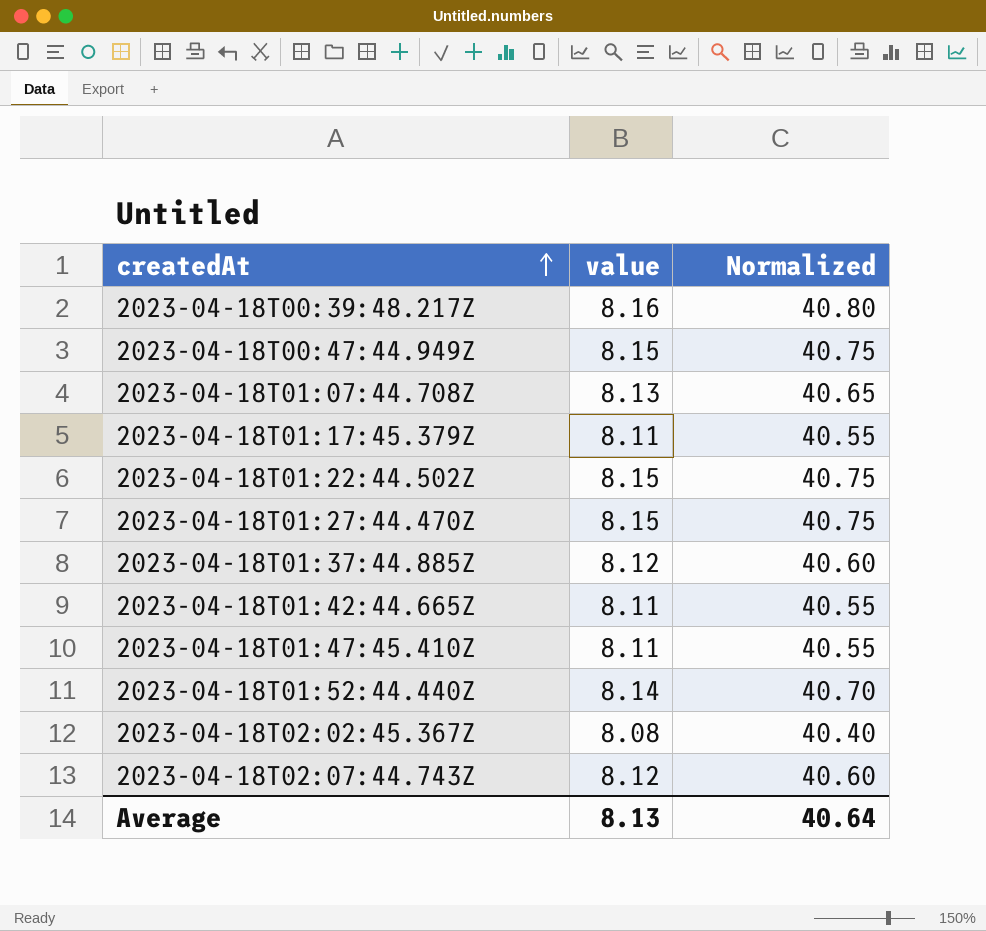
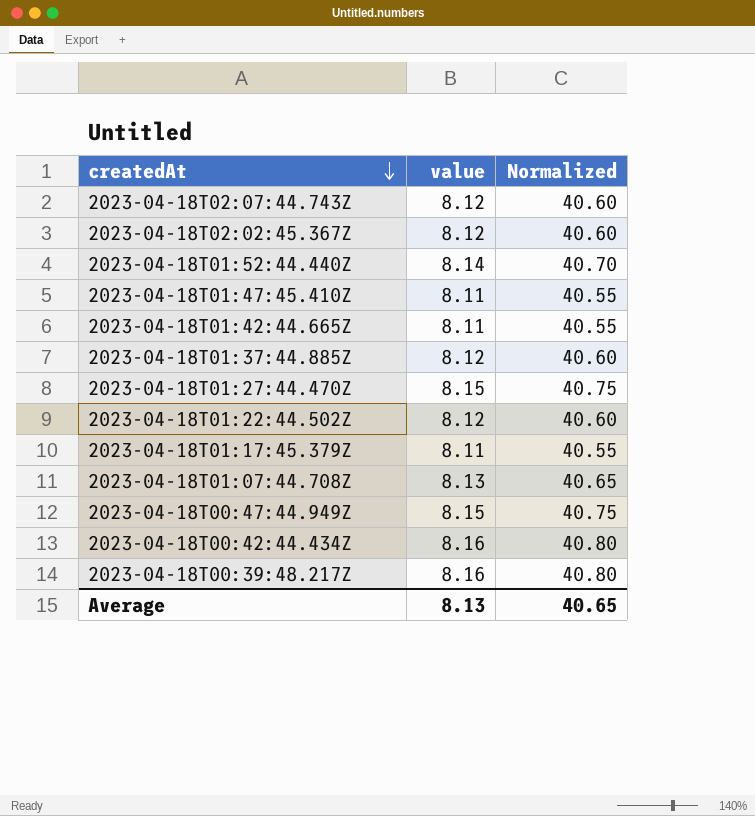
row order: createdAt ascending -> createdAt descending
2023-04-18T02:02:45.367Z | value: 8.08 -> 8.12
2023-04-18T02:02:45.367Z | Normalized: 40.40 -> 40.60
2023-04-18T01:22:44.502Z | value: 8.15 -> 8.12
2023-04-18T01:22:44.502Z | Normalized: 40.75 -> 40.60
row 2023-04-18T00:42:44.434Z: none -> 8.16 | 40.80
Average | Normalized: 40.64 -> 40.65

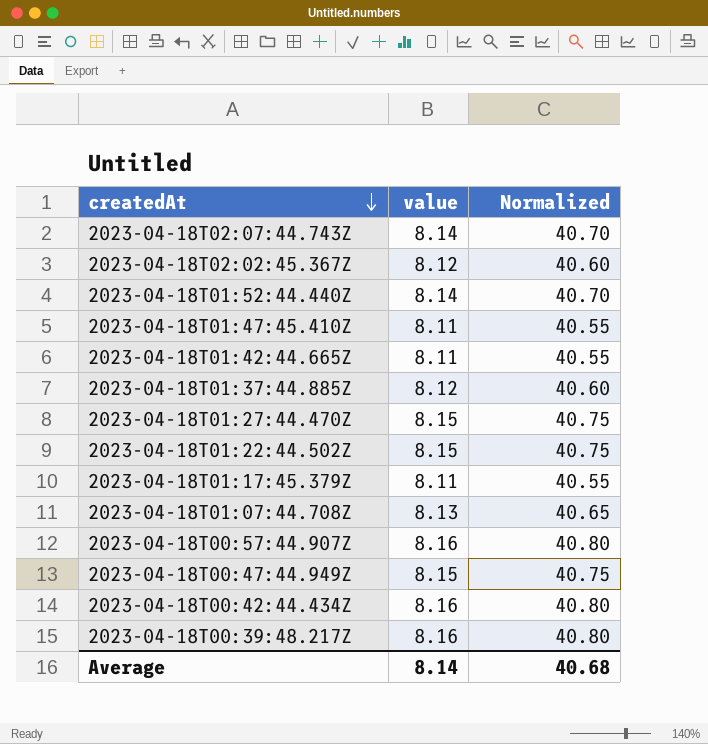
2023-04-18T02:07:44.743Z | value: 8.12 -> 8.14
2023-04-18T02:07:44.743Z | Normalized: 40.60 -> 40.70
2023-04-18T01:22:44.502Z | value: 8.12 -> 8.15
2023-04-18T01:22:44.502Z | Normalized: 40.60 -> 40.75
row 2023-04-18T00:57:44.907Z: none -> 8.16 | 40.80
Average | value: 8.13 -> 8.14
Average | Normalized: 40.65 -> 40.68

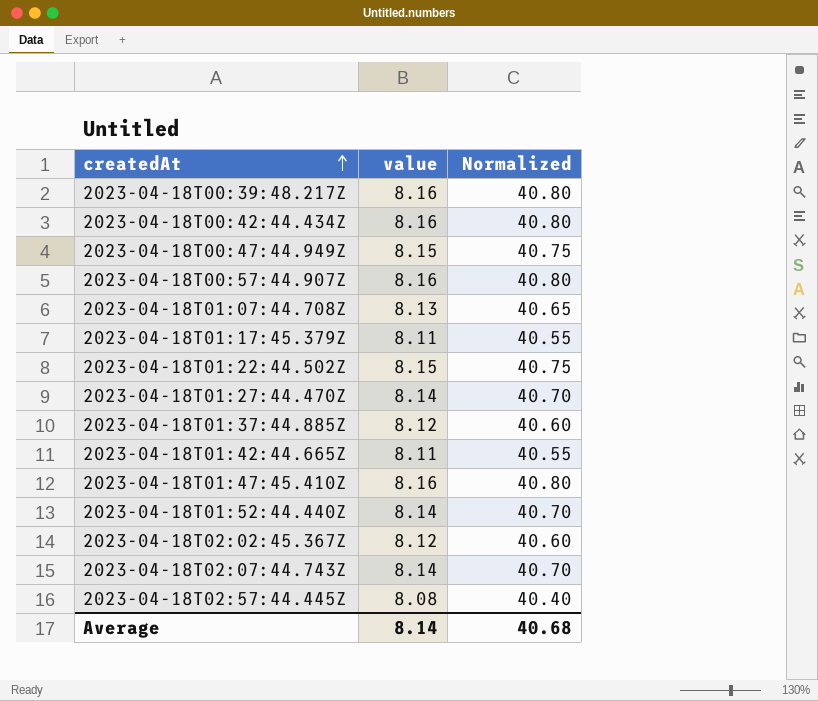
row order: createdAt descending -> createdAt ascending
2023-04-18T01:27:44.470Z | value: 8.15 -> 8.14
2023-04-18T01:27:44.470Z | Normalized: 40.75 -> 40.70
2023-04-18T01:47:45.410Z | value: 8.11 -> 8.16
2023-04-18T01:47:45.410Z | Normalized: 40.55 -> 40.80
row 2023-04-18T02:57:44.445Z: none -> 8.08 | 40.40

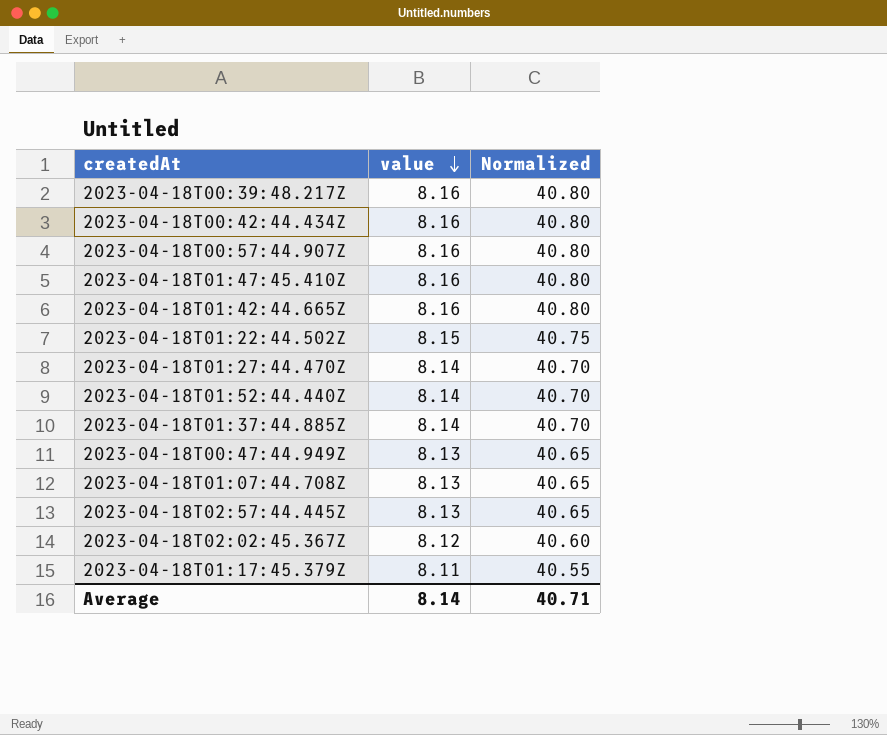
row order: createdAt ascending -> value descending
row 2023-04-18T02:07:44.743Z: 8.14 | 40.70 -> none
2023-04-18T01:42:44.665Z | value: 8.11 -> 8.16
2023-04-18T01:42:44.665Z | Normalized: 40.55 -> 40.80
2023-04-18T01:37:44.885Z | value: 8.12 -> 8.14
2023-04-18T01:37:44.885Z | Normalized: 40.60 -> 40.70
2023-04-18T00:47:44.949Z | value: 8.15 -> 8.13
2023-04-18T00:47:44.949Z | Normalized: 40.75 -> 40.65
2023-04-18T02:57:44.445Z | value: 8.08 -> 8.13
2023-04-18T02:57:44.445Z | Normalized: 40.40 -> 40.65
Average | Normalized: 40.68 -> 40.71

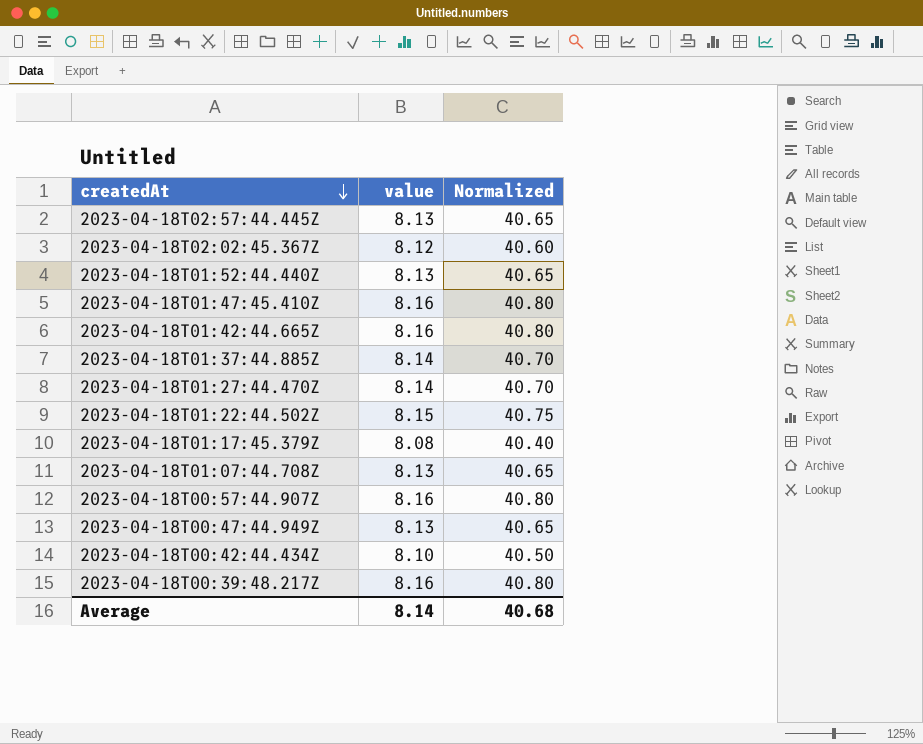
row order: value descending -> createdAt descending
2023-04-18T01:52:44.440Z | value: 8.14 -> 8.13
2023-04-18T01:52:44.440Z | Normalized: 40.70 -> 40.65
2023-04-18T01:17:45.379Z | value: 8.11 -> 8.08
2023-04-18T01:17:45.379Z | Normalized: 40.55 -> 40.40
2023-04-18T00:42:44.434Z | value: 8.16 -> 8.10
2023-04-18T00:42:44.434Z | Normalized: 40.80 -> 40.50
Average | Normalized: 40.71 -> 40.68

